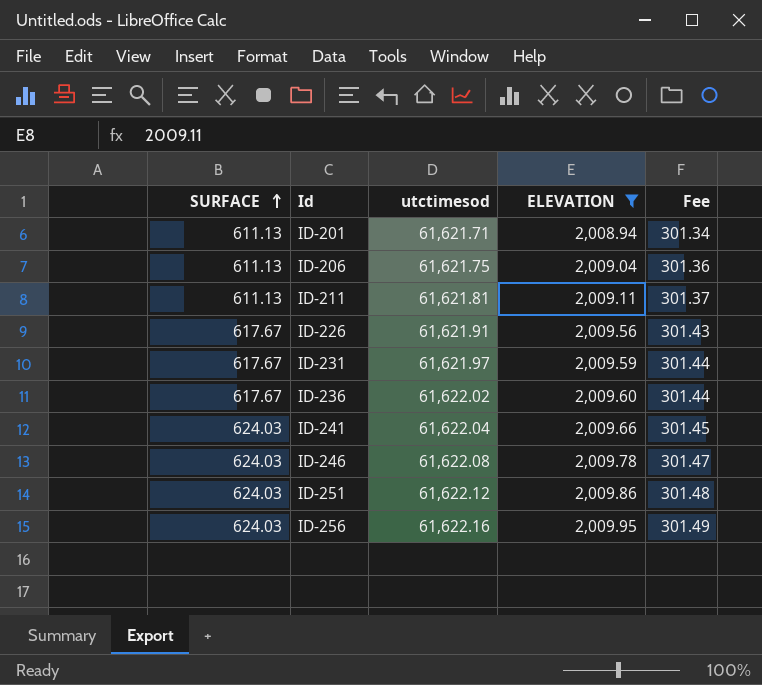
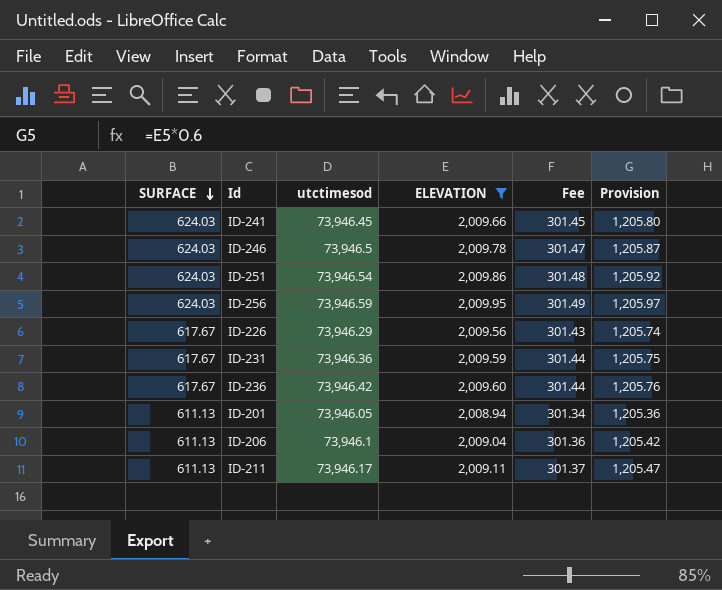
row order: SURFACE ascending -> SURFACE descending
column Provision | formula: none -> [ELEVATION] * 0.6
ID-241 | utctimesod: 61,622.04 -> 73,946.45
ID-246 | utctimesod: 61,622.08 -> 73,946.5
ID-251 | utctimesod: 61,622.12 -> 73,946.54
ID-256 | utctimesod: 61,622.16 -> 73,946.59
ID-226 | utctimesod: 61,621.91 -> 73,946.29
ID-231 | utctimesod: 61,621.97 -> 73,946.36
ID-236 | utctimesod: 61,622.02 -> 73,946.42
ID-201 | utctimesod: 61,621.71 -> 73,946.05
ID-206 | utctimesod: 61,621.75 -> 73,946.1
ID-211 | utctimesod: 61,621.81 -> 73,946.17

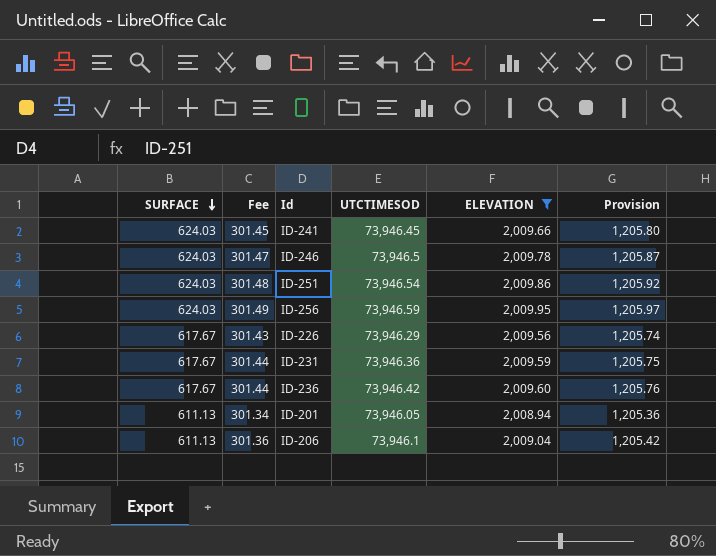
column Fee | position: 5 -> 2
column name: utctimesod -> UTCTIMESOD
row ID-211: 611.13 | 73,946.17 | 2,009.11 | 301.37 | 1,205.47 -> none

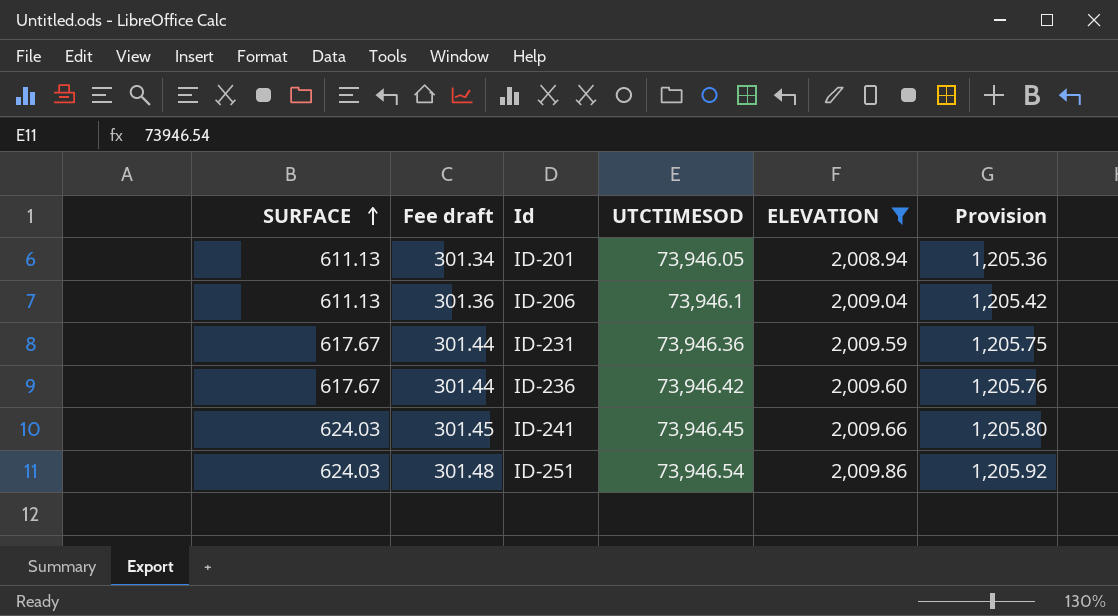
row order: SURFACE descending -> SURFACE ascending
column name: Fee -> Fee draft
row ID-246: 624.03 | 301.47 | 73,946.5 | 2,009.78 | 1,205.87 -> none
row ID-256: 624.03 | 301.49 | 73,946.59 | 2,009.95 | 1,205.97 -> none
row ID-226: 617.67 | 301.43 | 73,946.29 | 2,009.56 | 1,205.74 -> none

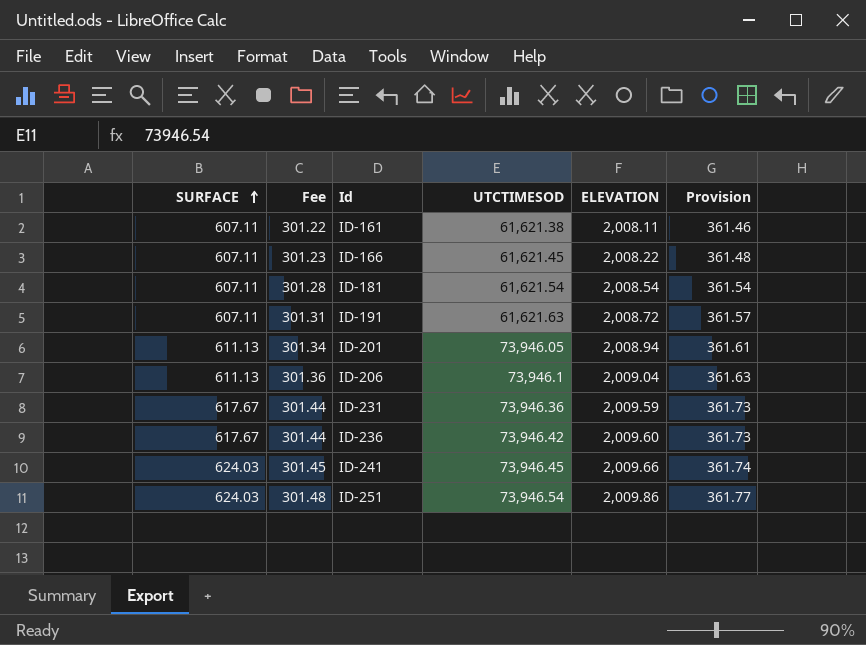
filter: ELEVATION >= 2,008.94 -> none
column name: Fee draft -> Fee
column Provision | formula: [ELEVATION] * 0.6 -> [ELEVATION] * 0.18

